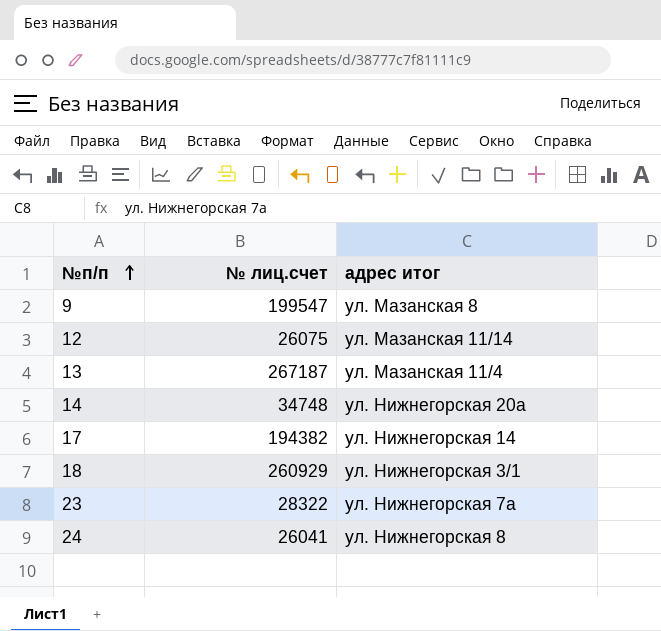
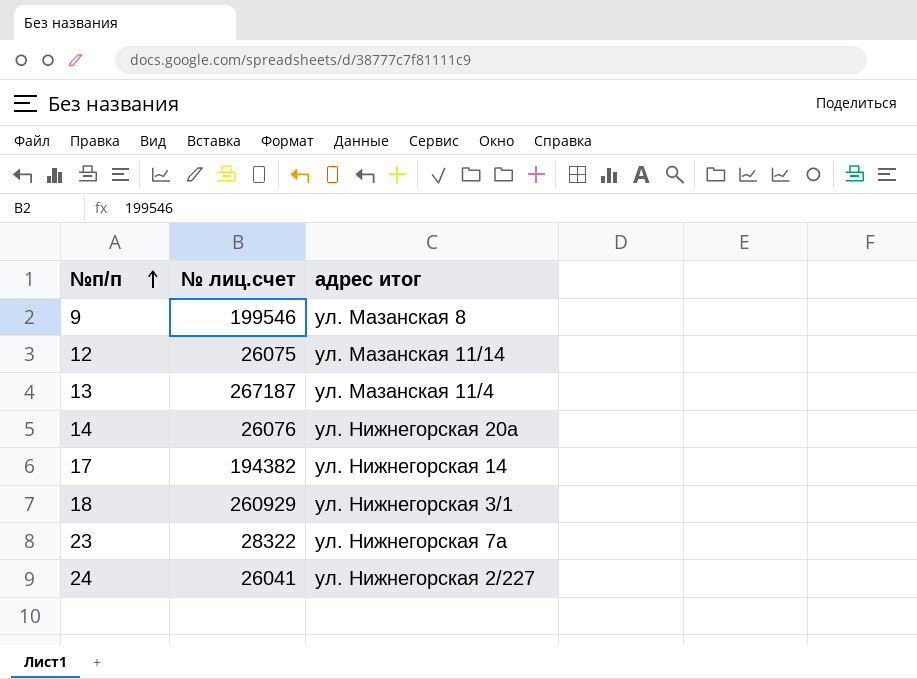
9 | № лиц.счет: 199547 -> 199546
14 | № лиц.счет: 34748 -> 26076
24 | адрес итог: ул. Нижнегорская 8 -> ул. Нижнегорская 2/227

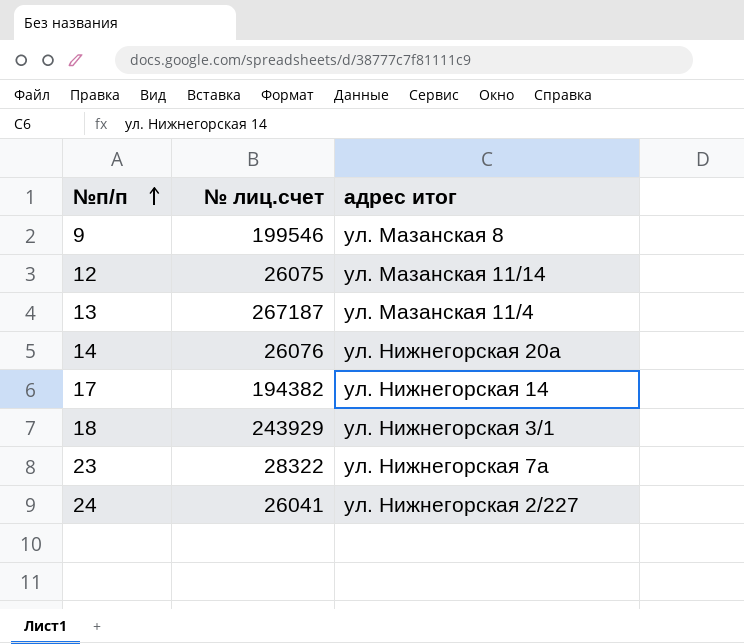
18 | № лиц.счет: 260929 -> 243929

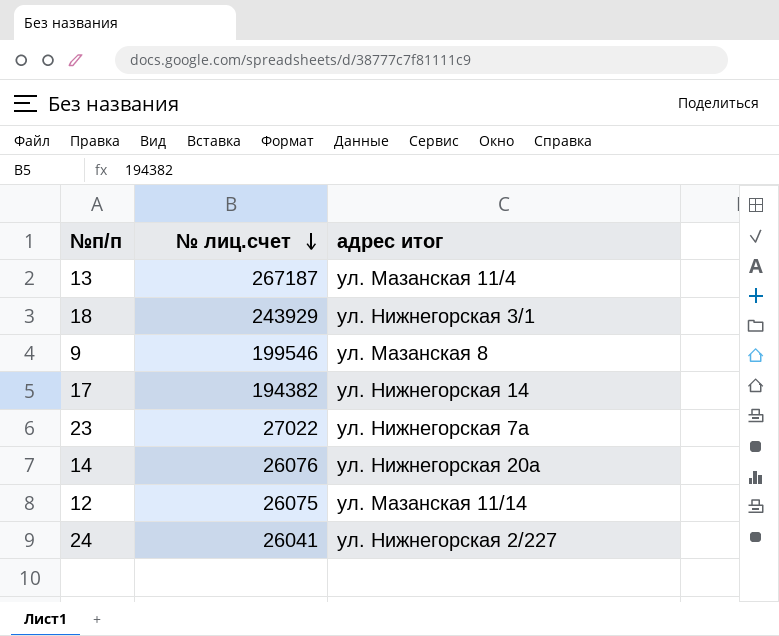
row order: №п/п ascending -> № лиц.счет descending
23 | № лиц.счет: 28322 -> 27022

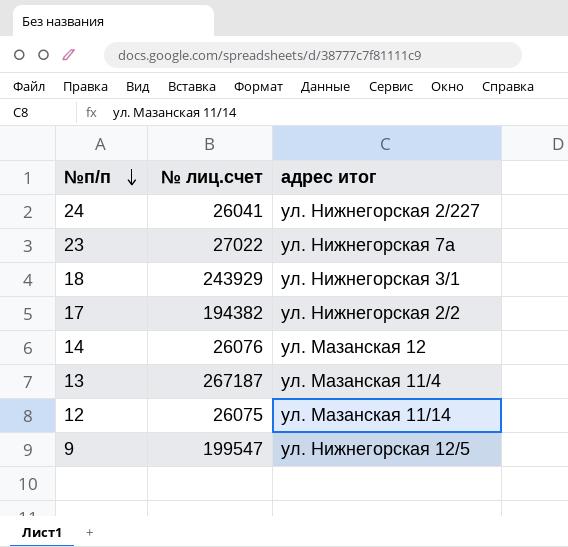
row order: № лиц.счет descending -> №п/п descending
17 | адрес итог: ул. Нижнегорская 14 -> ул. Нижнегорская 2/2
14 | адрес итог: ул. Нижнегорская 20а -> ул. Мазанская 12
9 | № лиц.счет: 199546 -> 199547
9 | адрес итог: ул. Мазанская 8 -> ул. Нижнегорская 12/5

